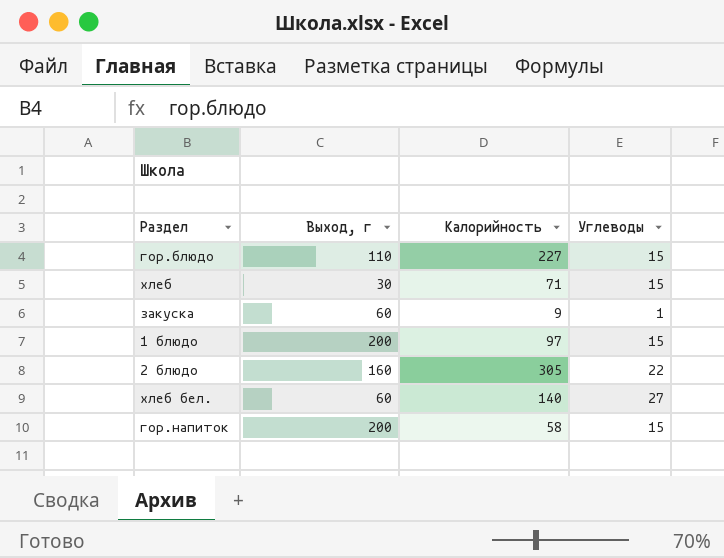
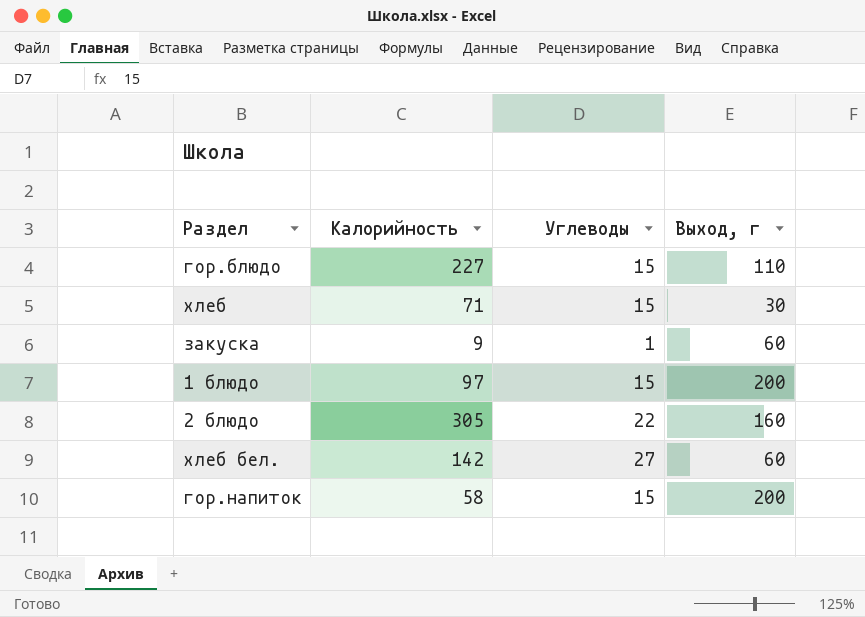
column Выход, г | position: 2 -> 4
хлеб бел. | Калорийность: 140 -> 142

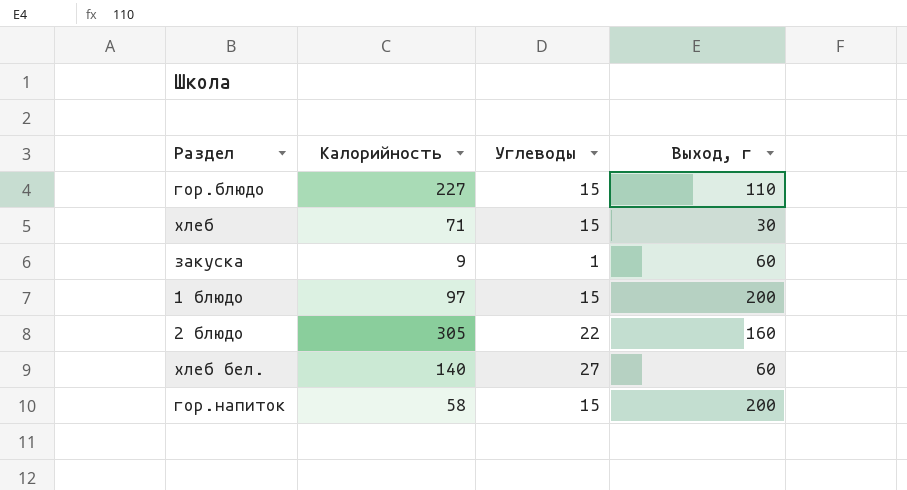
хлеб бел. | Калорийность: 142 -> 140

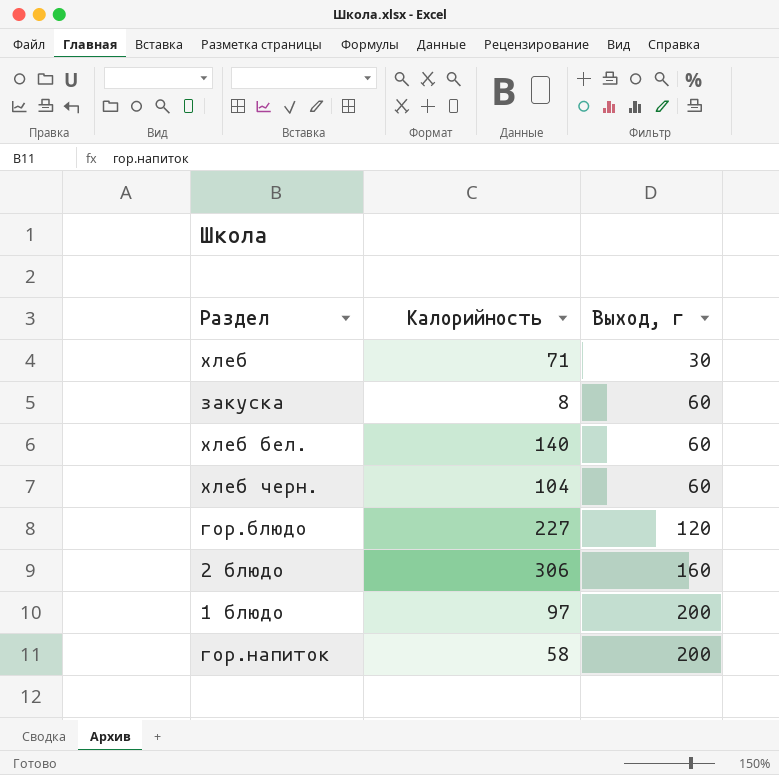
row order: none -> Выход, г ascending
column Углеводы | position: 3 -> none
закуска | Калорийность: 9 -> 8
row хлеб черн.: none -> 104 | 60
гор.блюдо | Выход, г: 110 -> 120
2 блюдо | Калорийность: 305 -> 306

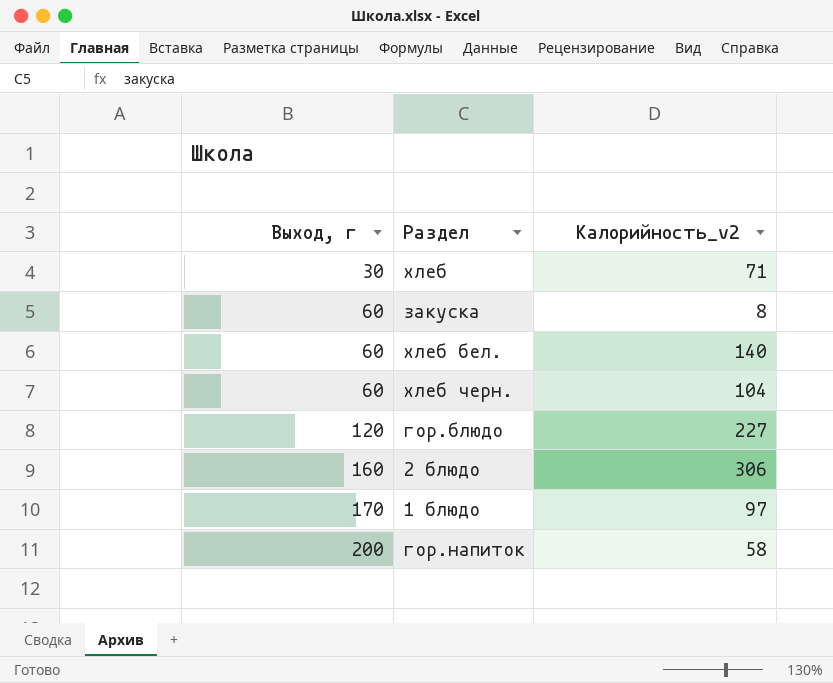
column Выход, г | position: 3 -> 1
column name: Калорийность -> Калорийность_v2
1 блюдо | Выход, г: 200 -> 170

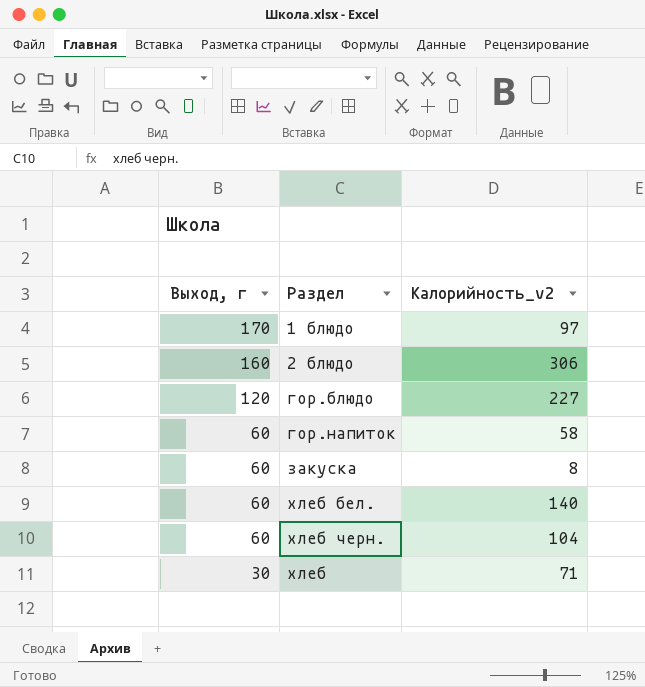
row order: Выход, г ascending -> Выход, г descending
гор.напиток | Выход, г: 200 -> 60

